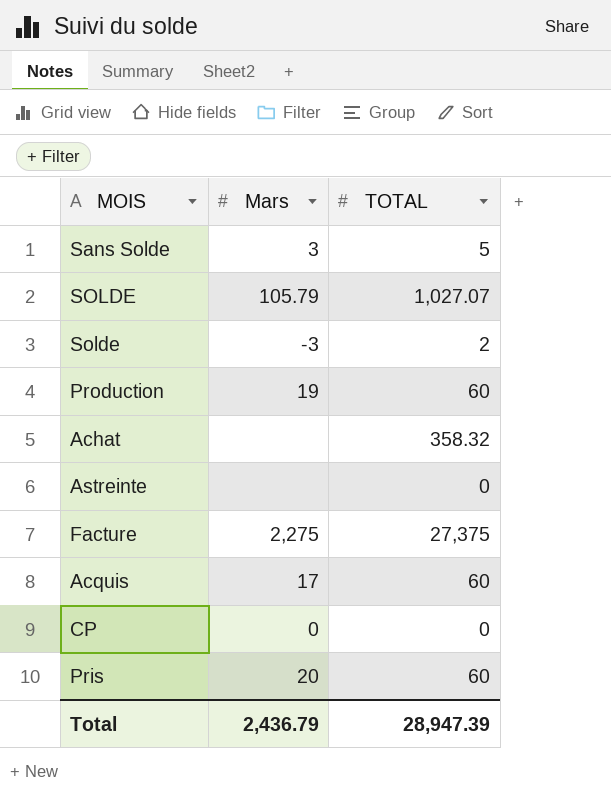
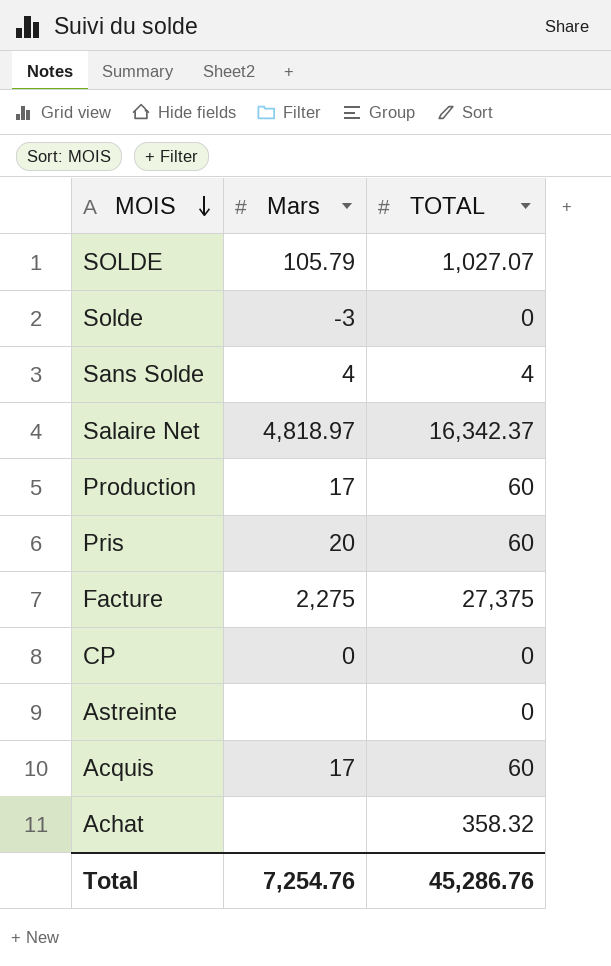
row order: none -> MOIS descending
Solde | TOTAL: 2 -> 0
Sans Solde | Mars: 3 -> 4
Sans Solde | TOTAL: 5 -> 4
row Salaire Net: none -> 4,818.97 | 16,342.37
Production | Mars: 19 -> 17
Total | Mars: 2,436.79 -> 7,254.76
Total | TOTAL: 28,947.39 -> 45,286.76

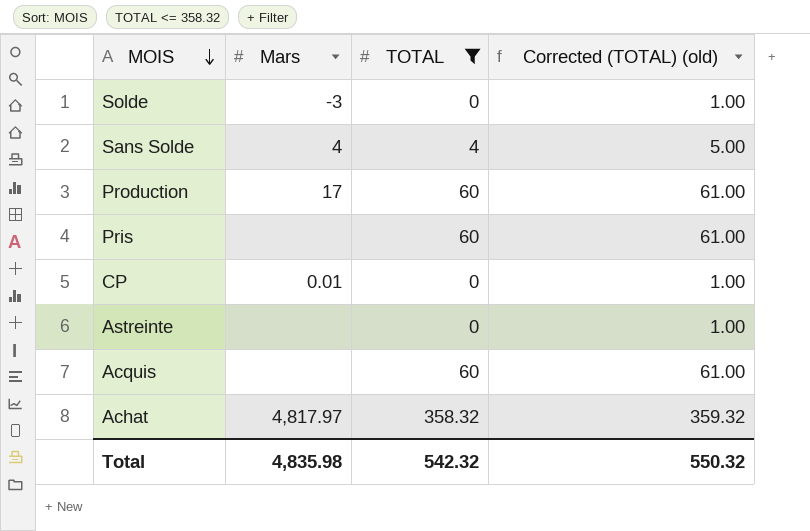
filter: none -> TOTAL <= 358.32
column Corrected (TOTAL) (old) | formula: none -> [TOTAL] + 1
Pris | Mars: 20 -> none
CP | Mars: 0 -> 0.01
Acquis | Mars: 17 -> none
Achat | Mars: none -> 4,817.97
Total | Mars: 7,254.76 -> 4,835.98
Total | TOTAL: 45,286.76 -> 542.32

